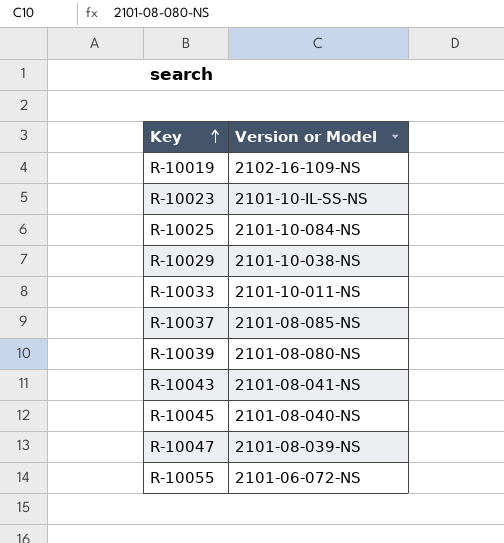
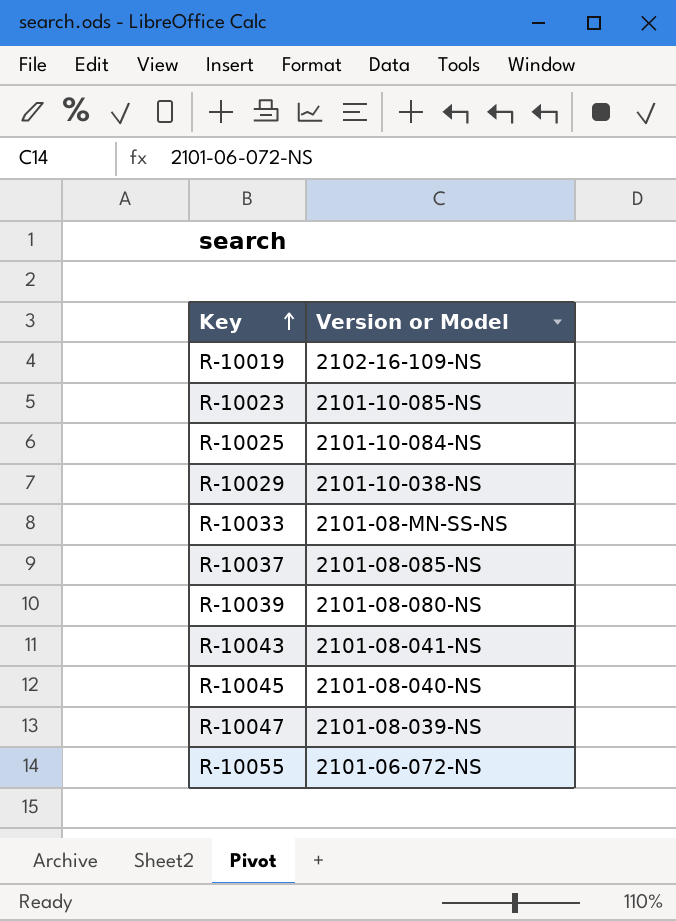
R-10023 | Version or Model: 2101-10-IL-SS-NS -> 2101-10-085-NS
R-10033 | Version or Model: 2101-10-011-NS -> 2101-08-MN-SS-NS

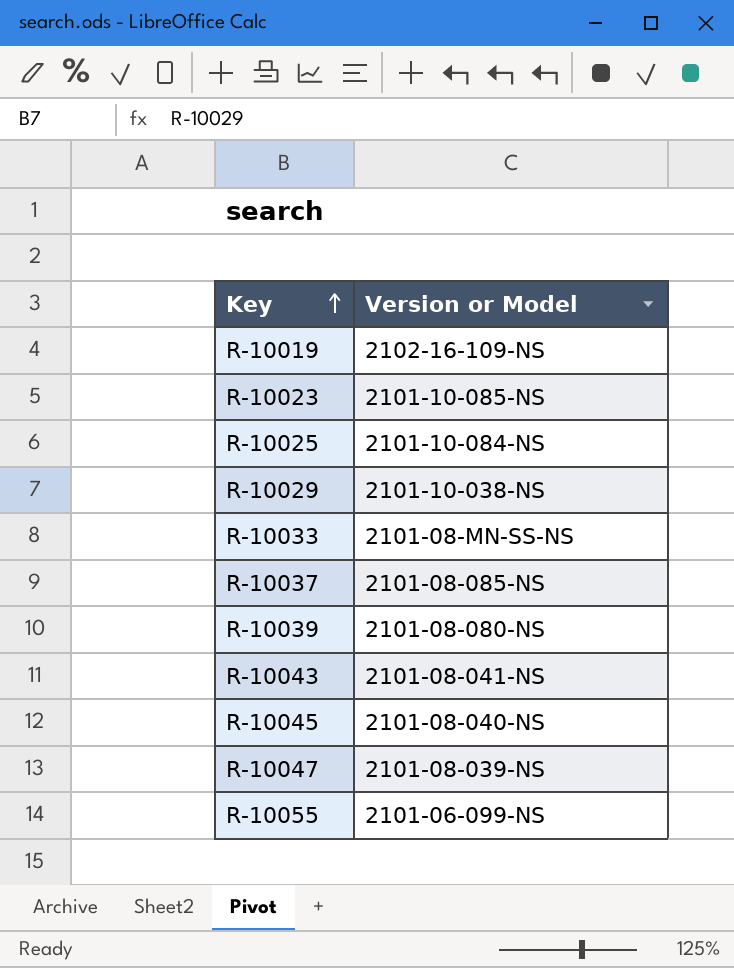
R-10055 | Version or Model: 2101-06-072-NS -> 2101-06-099-NS

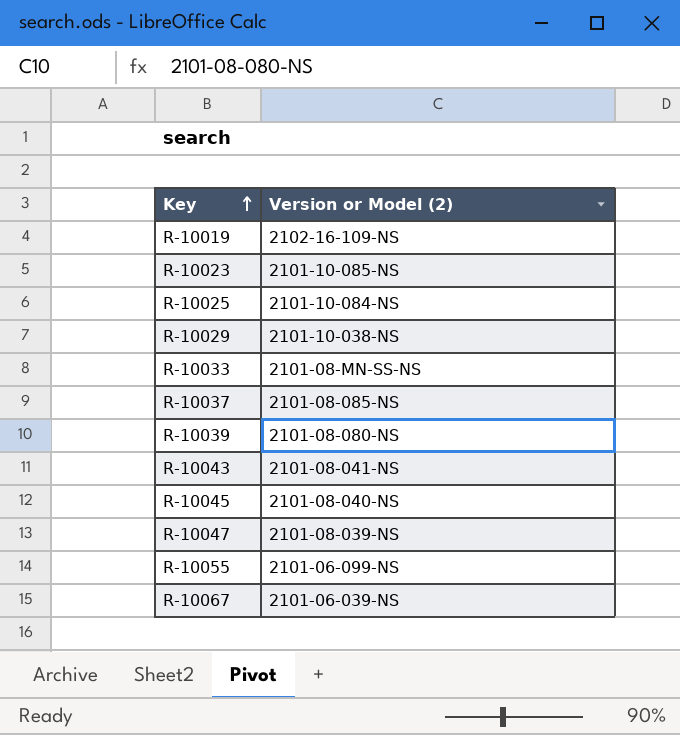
column name: Version or Model -> Version or Model (2)
row R-10067: none -> 2101-06-039-NS

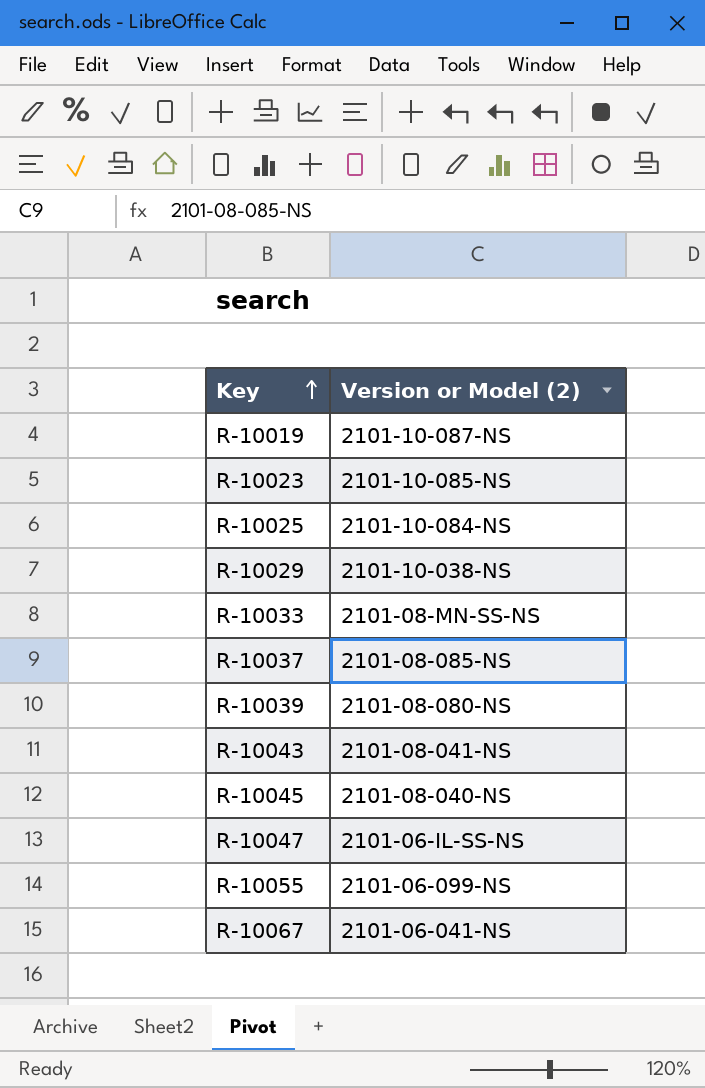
R-10019 | Version or Model (2): 2102-16-109-NS -> 2101-10-087-NS
R-10047 | Version or Model (2): 2101-08-039-NS -> 2101-06-IL-SS-NS
R-10067 | Version or Model (2): 2101-06-039-NS -> 2101-06-041-NS

